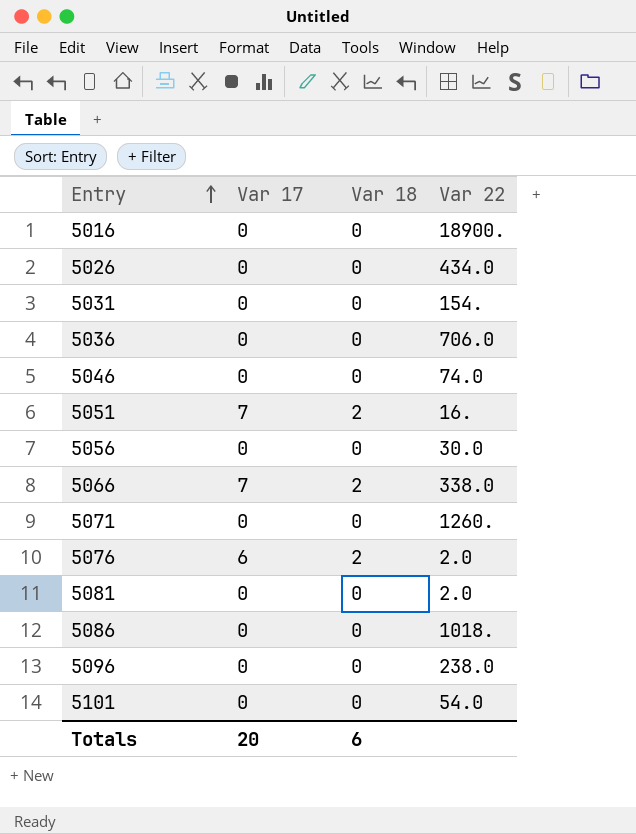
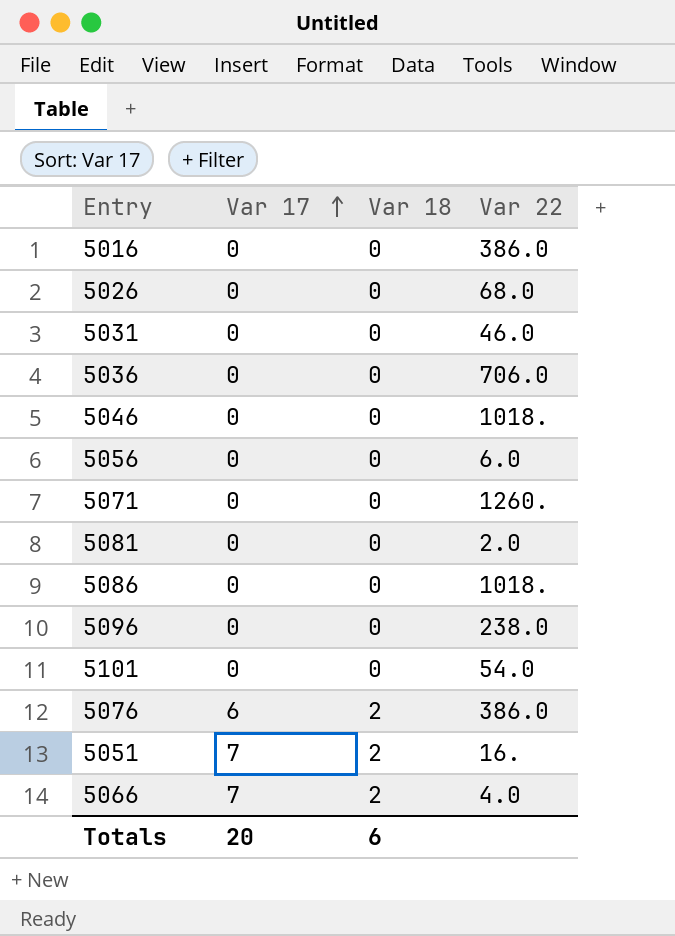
row order: Entry ascending -> Var 17 ascending
5016 | Var 22: 18900. -> 386.0
5026 | Var 22: 434.0 -> 68.0
5031 | Var 22: 154. -> 46.0
5046 | Var 22: 74.0 -> 1018.
5056 | Var 22: 30.0 -> 6.0
5076 | Var 22: 2.0 -> 386.0
5066 | Var 22: 338.0 -> 4.0

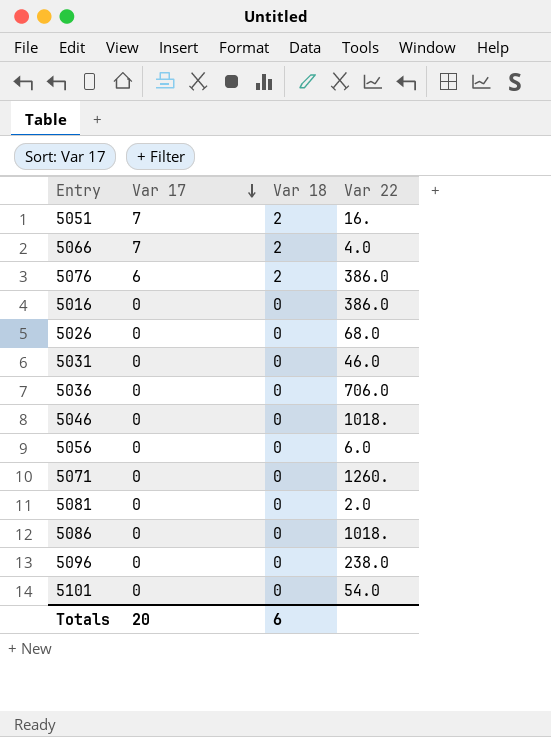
row order: Var 17 ascending -> Var 17 descending

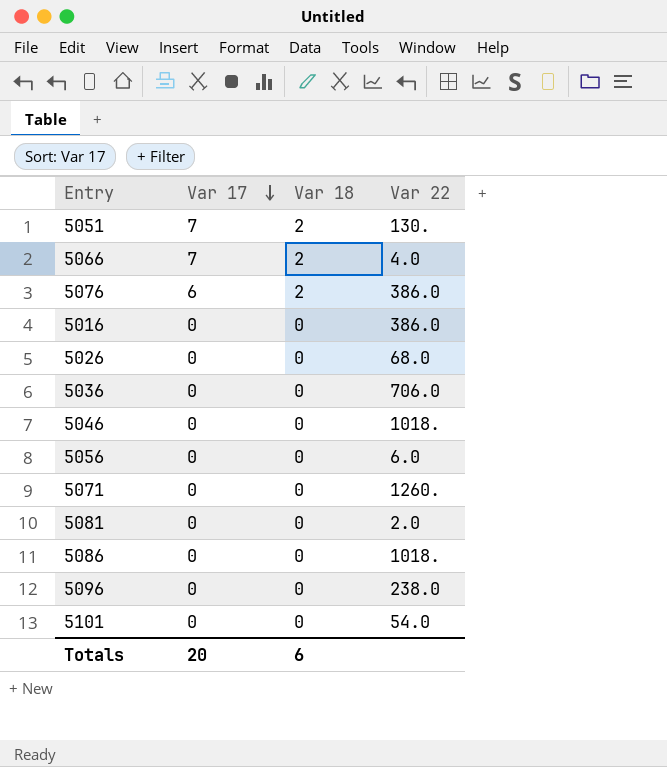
row 5031: 0 | 0 | 46.0 -> none
5051 | Var 22: 16. -> 130.

